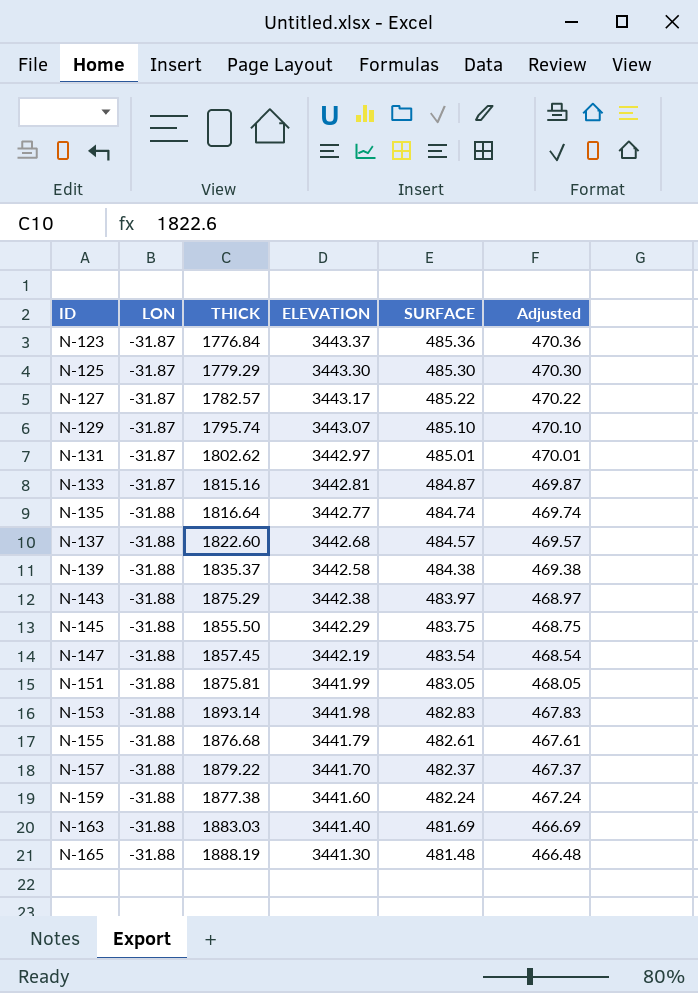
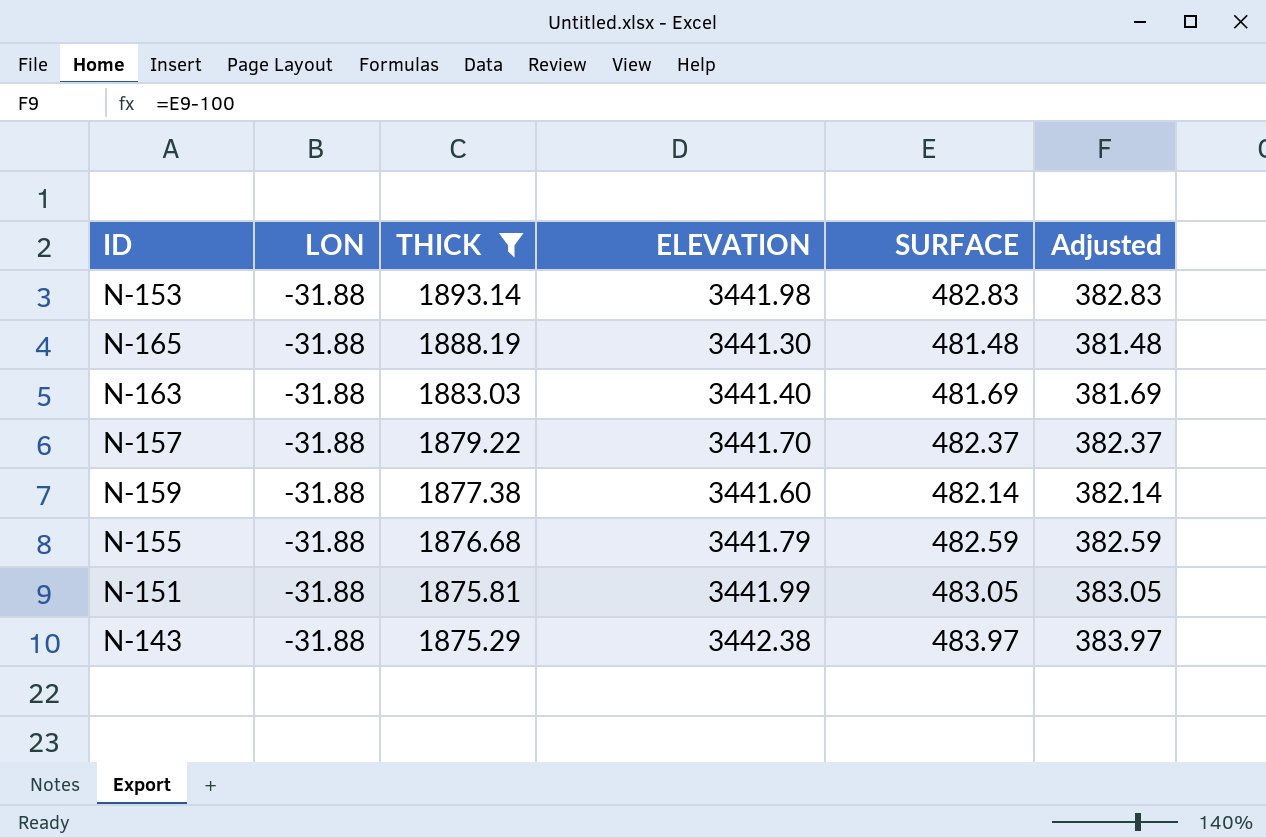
filter: none -> THICK >= 1875.29
row order: ID ascending -> THICK descending
column Adjusted | formula: [SURFACE] - 15 -> [SURFACE] - 100
N-159 | SURFACE: 482.24 -> 482.14
N-155 | SURFACE: 482.61 -> 482.59

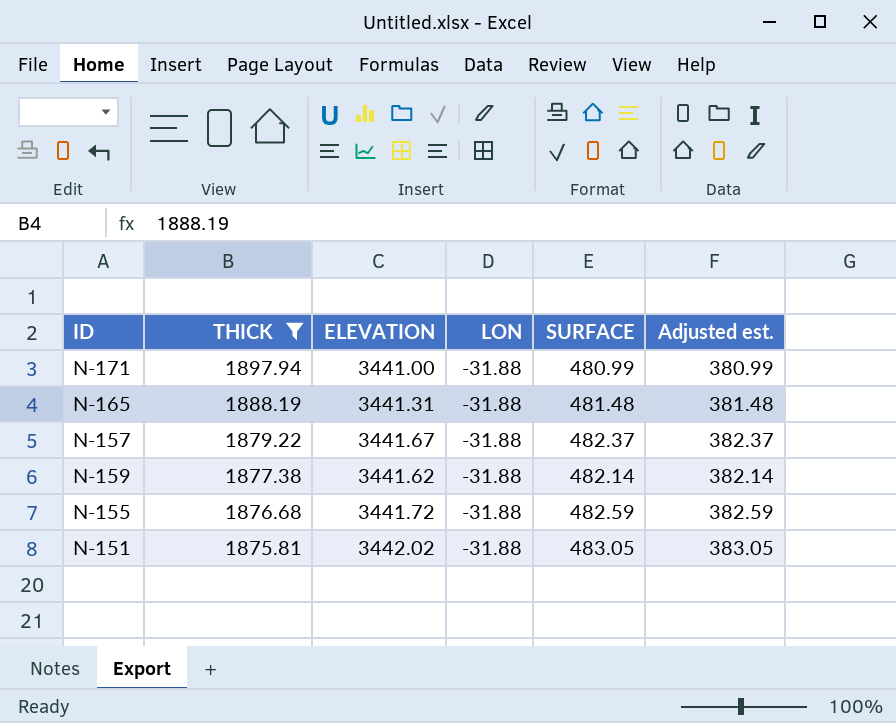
column LON | position: 2 -> 4
column name: Adjusted -> Adjusted est.
row N-153: -31.88 | 1893.14 | 3441.98 | 482.83 | 382.83 -> none
row N-163: -31.88 | 1883.03 | 3441.40 | 481.69 | 381.69 -> none
row N-143: -31.88 | 1875.29 | 3442.38 | 483.97 | 383.97 -> none
row N-171: none -> 1897.94 | 3441.00 | -31.88 | 480.99 | 380.99
N-165 | ELEVATION: 3441.30 -> 3441.31
N-157 | ELEVATION: 3441.70 -> 3441.67
N-159 | ELEVATION: 3441.60 -> 3441.62
N-155 | ELEVATION: 3441.79 -> 3441.72
N-151 | ELEVATION: 3441.99 -> 3442.02

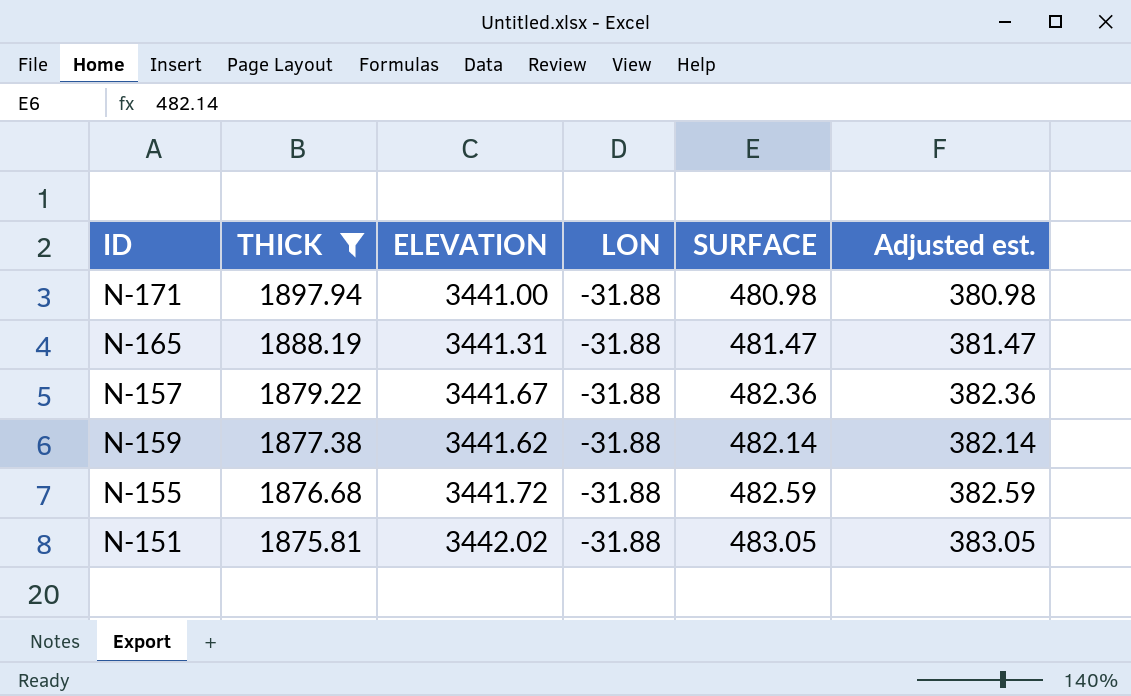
N-171 | SURFACE: 480.99 -> 480.98
N-171 | Adjusted est.: 380.99 -> 380.98
N-165 | SURFACE: 481.48 -> 481.47
N-165 | Adjusted est.: 381.48 -> 381.47
N-157 | SURFACE: 482.37 -> 482.36
N-157 | Adjusted est.: 382.37 -> 382.36

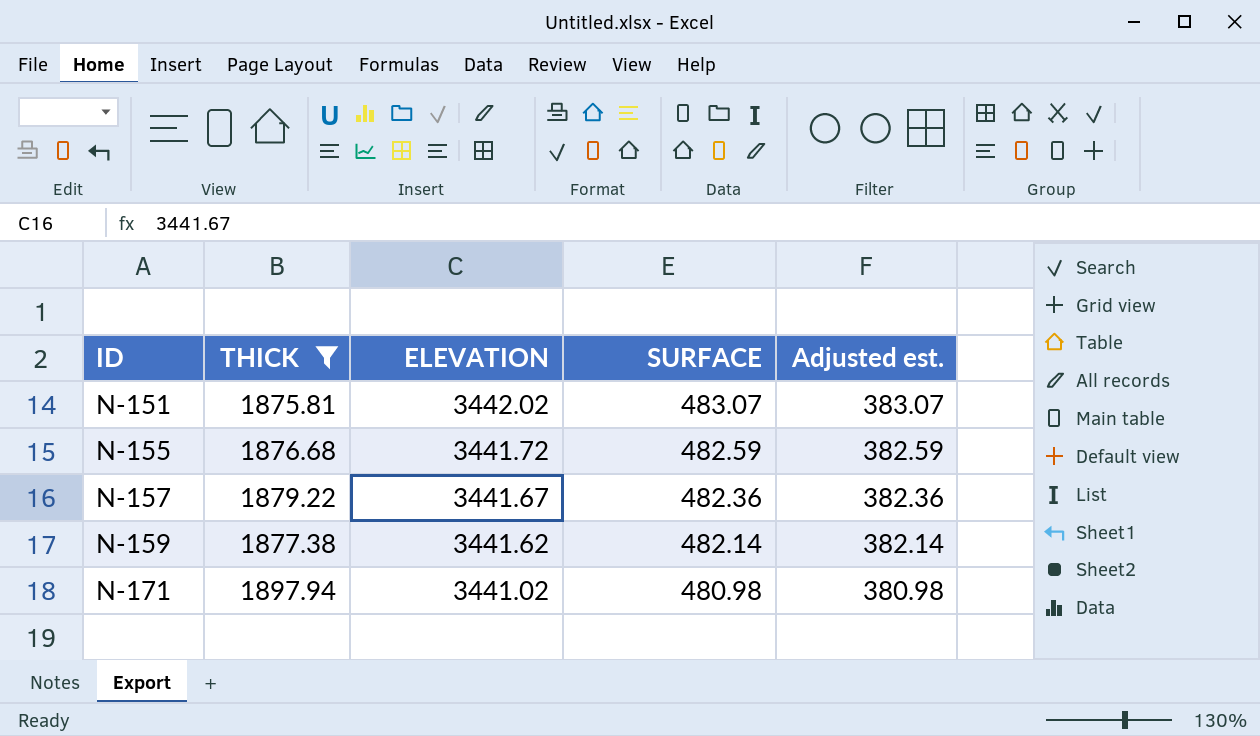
row order: THICK descending -> ID ascending
column LON | position: 4 -> none
row N-165: 1888.19 | 3441.31 | -31.88 | 481.47 | 381.47 -> none
N-151 | SURFACE: 483.05 -> 483.07
N-151 | Adjusted est.: 383.05 -> 383.07
N-171 | ELEVATION: 3441.00 -> 3441.02

